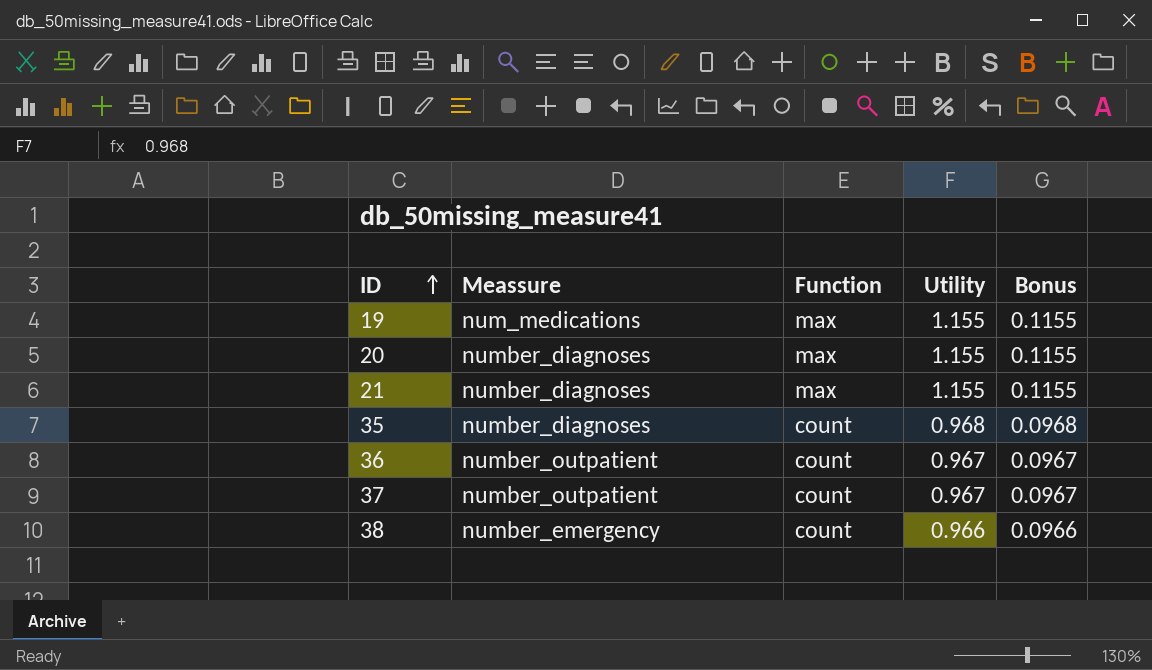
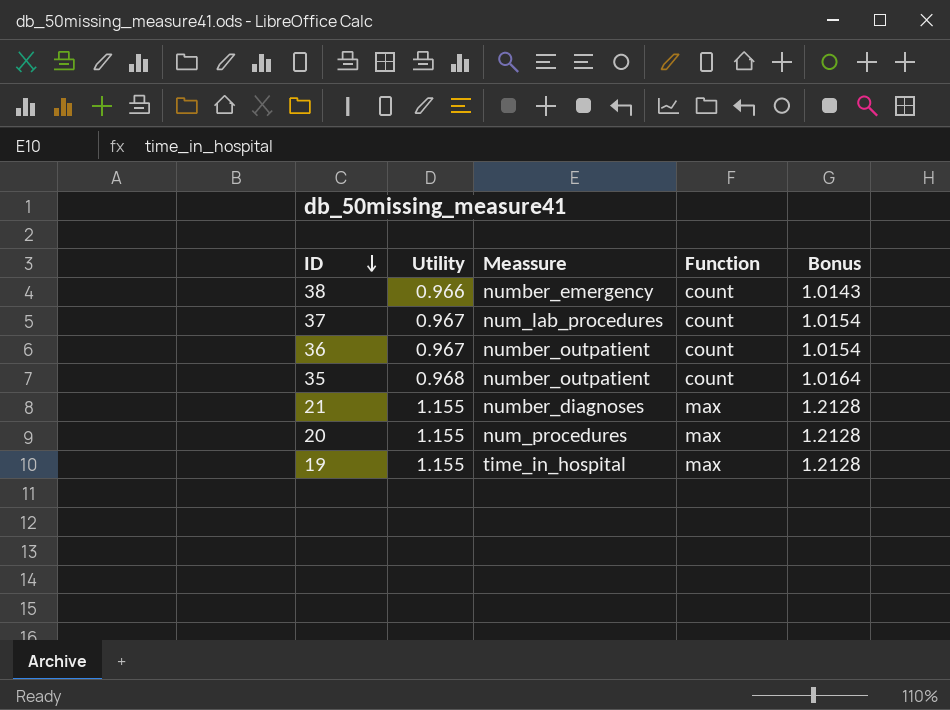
row order: ID ascending -> ID descending
column Utility | position: 4 -> 2
column Bonus | formula: [Utility] * 0.1 -> [Utility] * 1.05
37 | Meassure: number_outpatient -> num_lab_procedures
35 | Meassure: number_diagnoses -> number_outpatient
20 | Meassure: number_diagnoses -> num_procedures
19 | Meassure: num_medications -> time_in_hospital

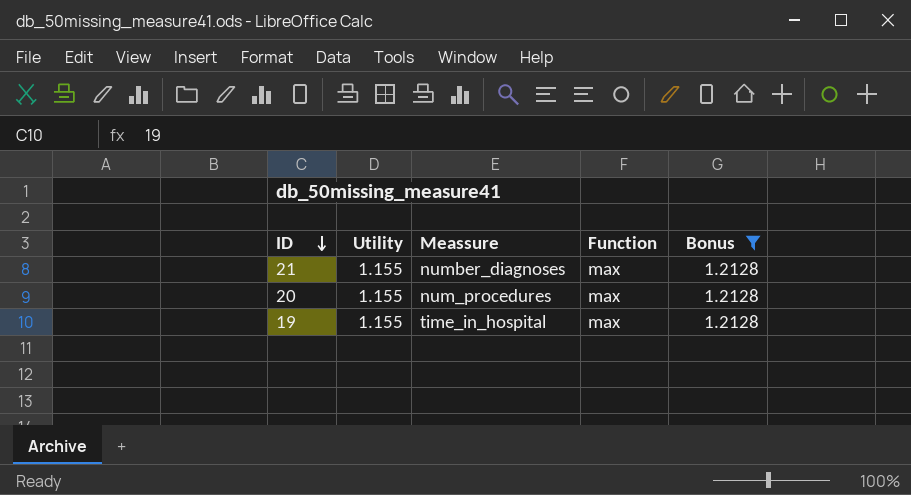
filter: none -> Bonus = 1.2128

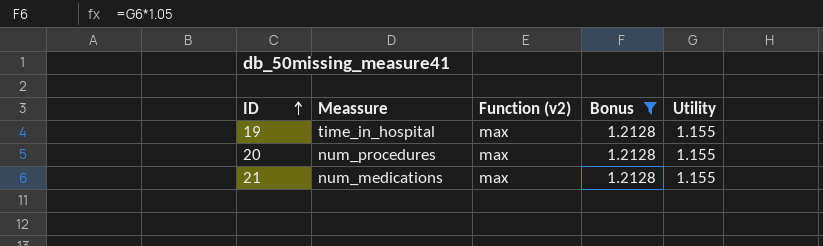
row order: ID descending -> ID ascending
column name: Function -> Function (v2)
column Utility | position: 2 -> 5
21 | Meassure: number_diagnoses -> num_medications

